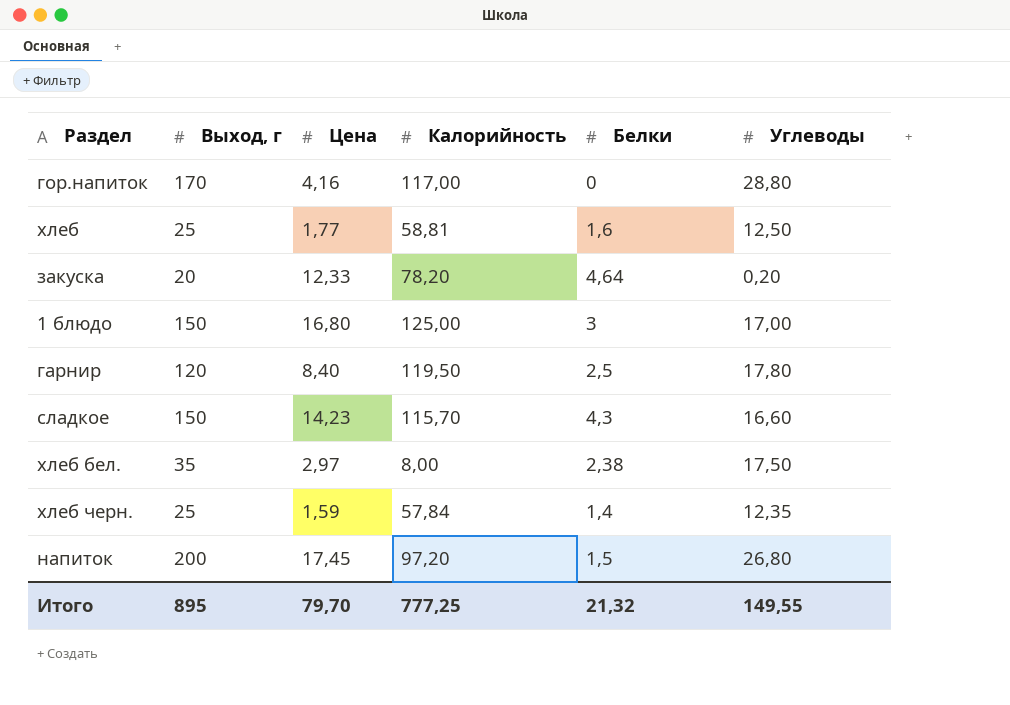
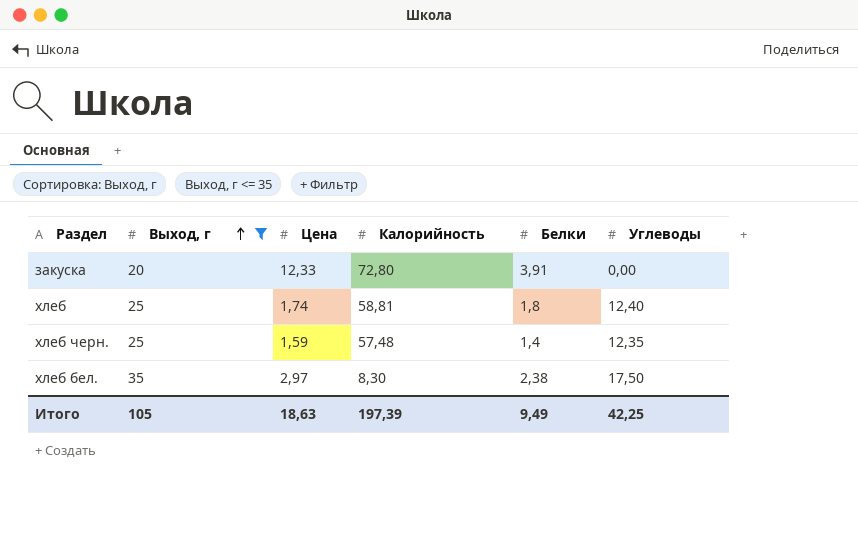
filter: none -> Выход, г <= 35
row order: none -> Выход, г ascending
закуска | Калорийность: 78,20 -> 72,80
закуска | Белки: 4,64 -> 3,91
закуска | Углеводы: 0,20 -> 0,00
хлеб | Цена: 1,77 -> 1,74
хлеб | Белки: 1,6 -> 1,8
хлеб | Углеводы: 12,50 -> 12,40
хлеб черн. | Калорийность: 57,84 -> 57,48
хлеб бел. | Калорийность: 8,00 -> 8,30
Итого | Выход, г: 895 -> 105
Итого | Цена: 79,70 -> 18,63
Итого | Калорийность: 777,25 -> 197,39
Итого | Белки: 21,32 -> 9,49
Итого | Углеводы: 149,55 -> 42,25

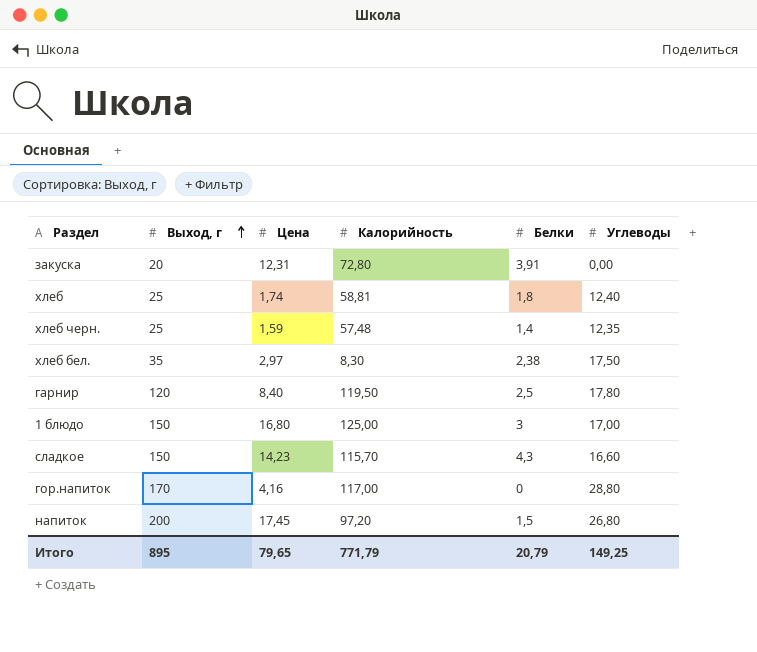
filter: Выход, г <= 35 -> none
закуска | Цена: 12,33 -> 12,31
Итого | Выход, г: 105 -> 895
Итого | Цена: 18,63 -> 79,65
Итого | Калорийность: 197,39 -> 771,79
Итого | Белки: 9,49 -> 20,79
Итого | Углеводы: 42,25 -> 149,25

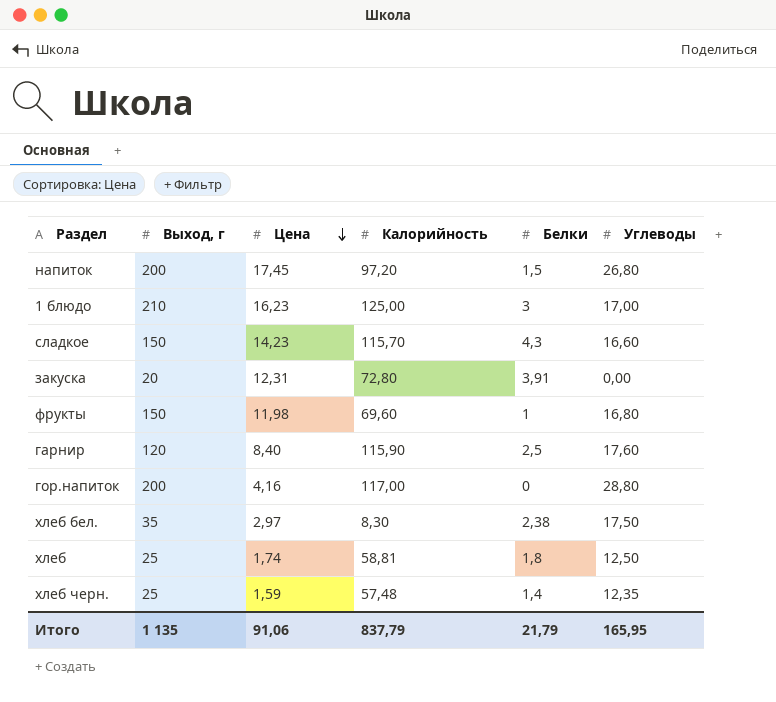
row order: Выход, г ascending -> Цена descending
1 блюдо | Выход, г: 150 -> 210
1 блюдо | Цена: 16,80 -> 16,23
row фрукты: none -> 150 | 11,98 | 69,60 | 1 | 16,80
гарнир | Калорийность: 119,50 -> 115,90
гарнир | Углеводы: 17,80 -> 17,60
гор.напиток | Выход, г: 170 -> 200
хлеб | Углеводы: 12,40 -> 12,50
Итого | Выход, г: 895 -> 1 135
Итого | Цена: 79,65 -> 91,06
Итого | Калорийность: 771,79 -> 837,79
Итого | Белки: 20,79 -> 21,79
Итого | Углеводы: 149,25 -> 165,95

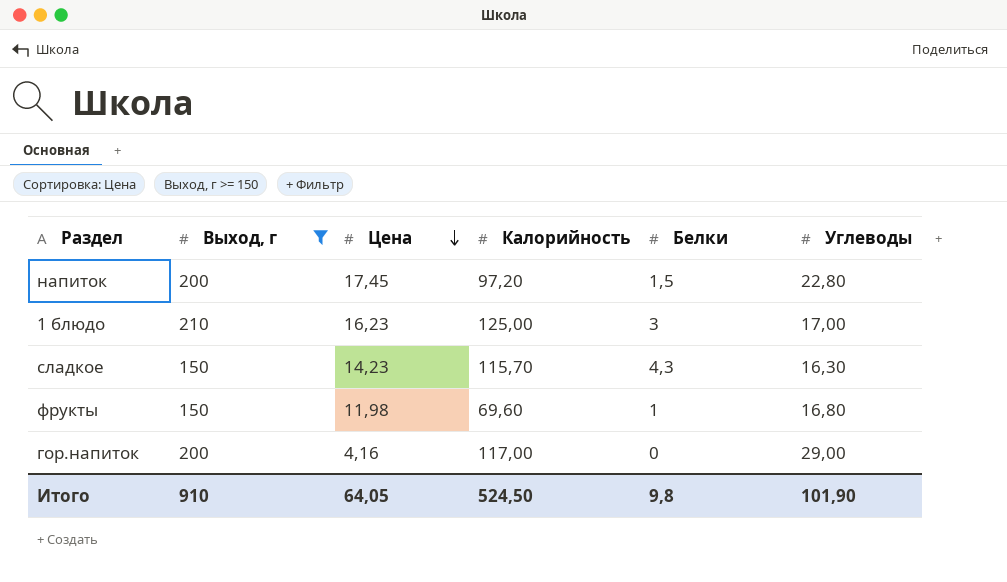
filter: none -> Выход, г >= 150
напиток | Углеводы: 26,80 -> 22,80
сладкое | Углеводы: 16,60 -> 16,30
гор.напиток | Углеводы: 28,80 -> 29,00
Итого | Выход, г: 1 135 -> 910
Итого | Цена: 91,06 -> 64,05
Итого | Калорийность: 837,79 -> 524,50
Итого | Белки: 21,79 -> 9,8
Итого | Углеводы: 165,95 -> 101,90

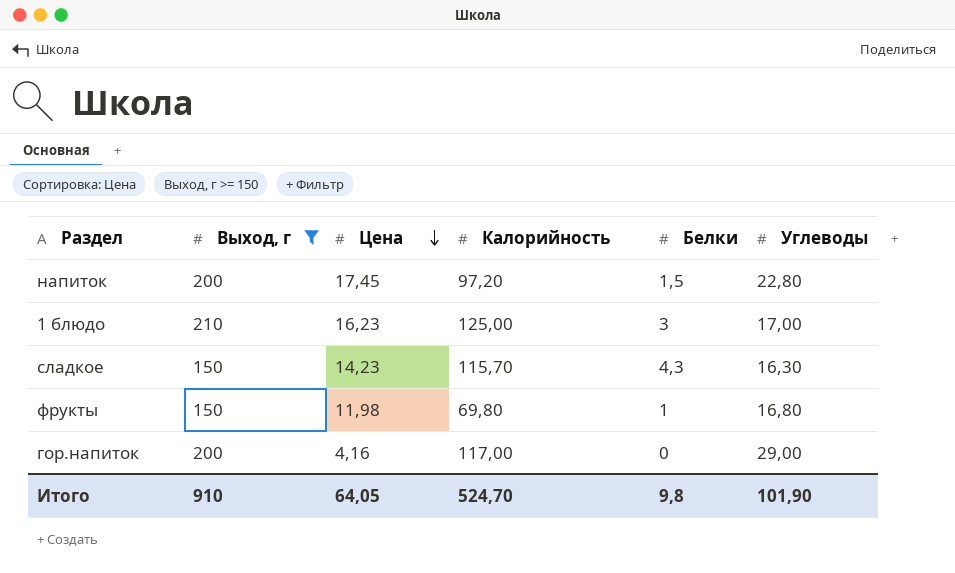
фрукты | Калорийность: 69,60 -> 69,80
Итого | Калорийность: 524,50 -> 524,70

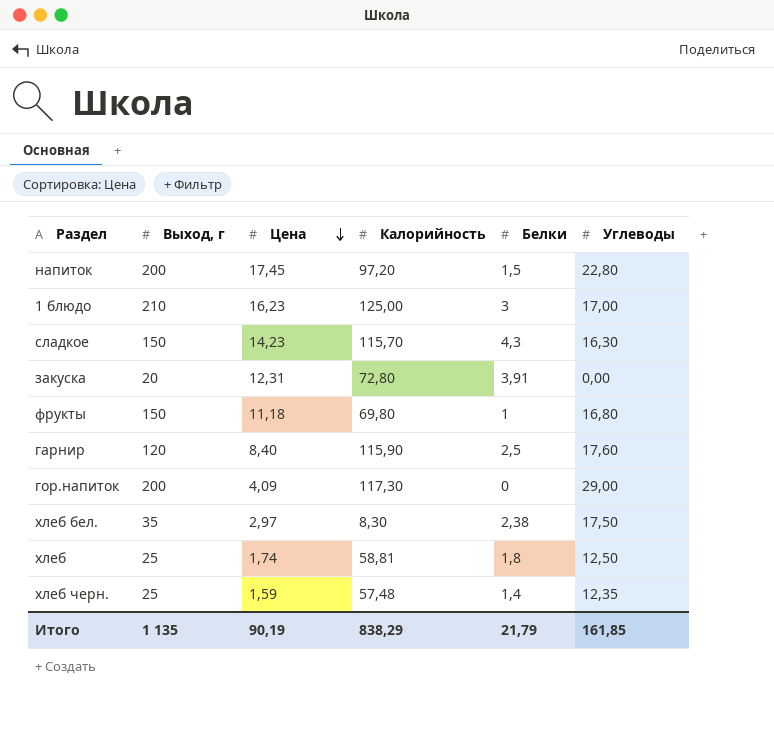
filter: Выход, г >= 150 -> none
фрукты | Цена: 11,98 -> 11,18
гор.напиток | Цена: 4,16 -> 4,09
гор.напиток | Калорийность: 117,00 -> 117,30
Итого | Выход, г: 910 -> 1 135
Итого | Цена: 64,05 -> 90,19
Итого | Калорийность: 524,70 -> 838,29
Итого | Белки: 9,8 -> 21,79
Итого | Углеводы: 101,90 -> 161,85

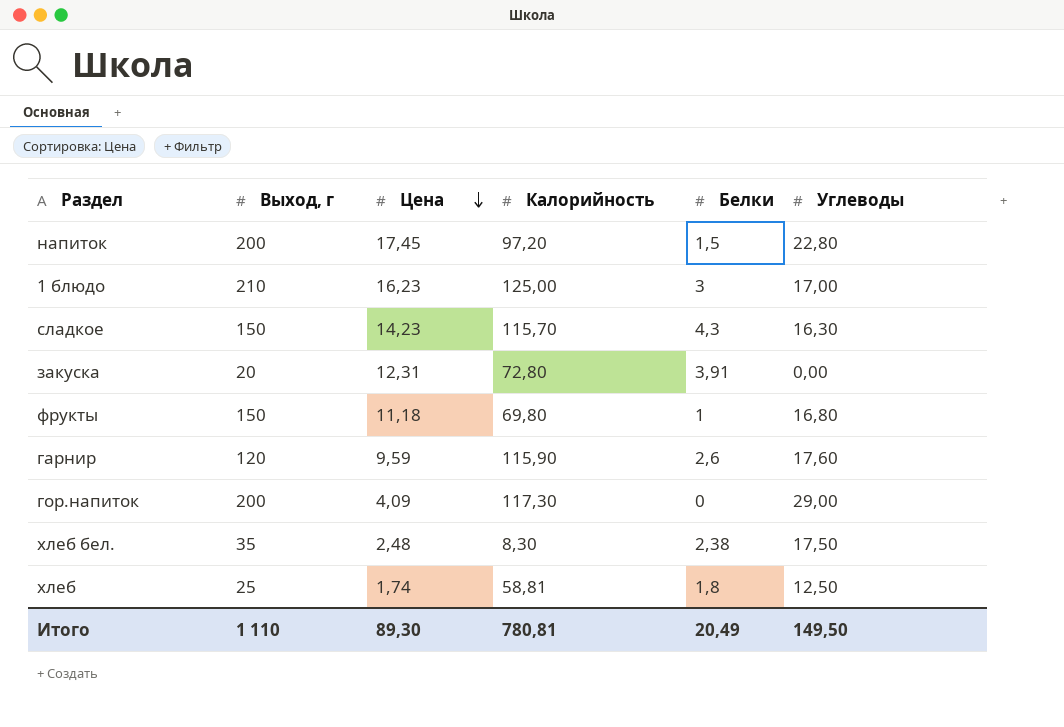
row хлеб черн.: 25 | 1,59 | 57,48 | 1,4 | 12,35 -> none
гарнир | Цена: 8,40 -> 9,59
гарнир | Белки: 2,5 -> 2,6
хлеб бел. | Цена: 2,97 -> 2,48
Итого | Выход, г: 1 135 -> 1 110
Итого | Цена: 90,19 -> 89,30
Итого | Калорийность: 838,29 -> 780,81
Итого | Белки: 21,79 -> 20,49
Итого | Углеводы: 161,85 -> 149,50

